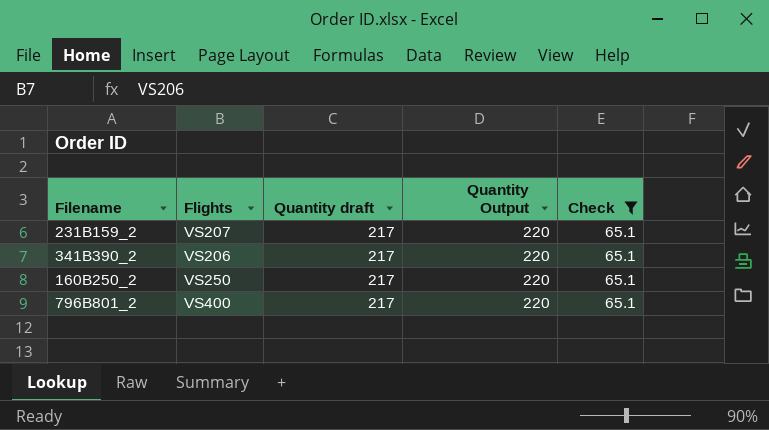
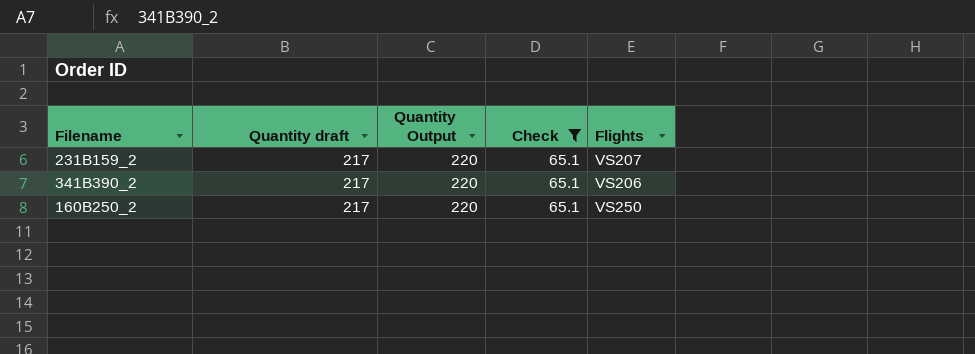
column Flights | position: 2 -> 5
row 796B801_2: VS400 | 217 | 220 | 65.1 -> none

